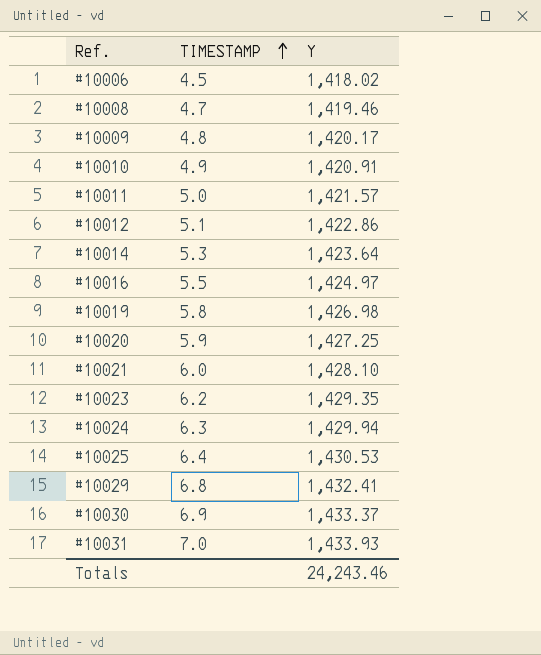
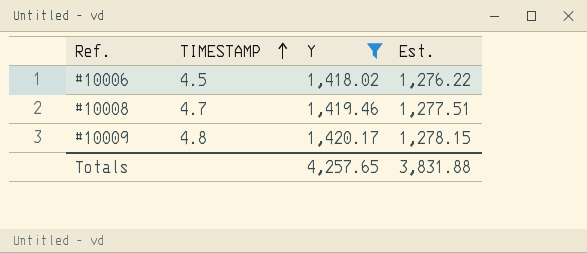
filter: none -> Y <= 1,420.17
column Est. | formula: none -> [Y] * 0.9
Totals | Y: 24,243.46 -> 4,257.65

